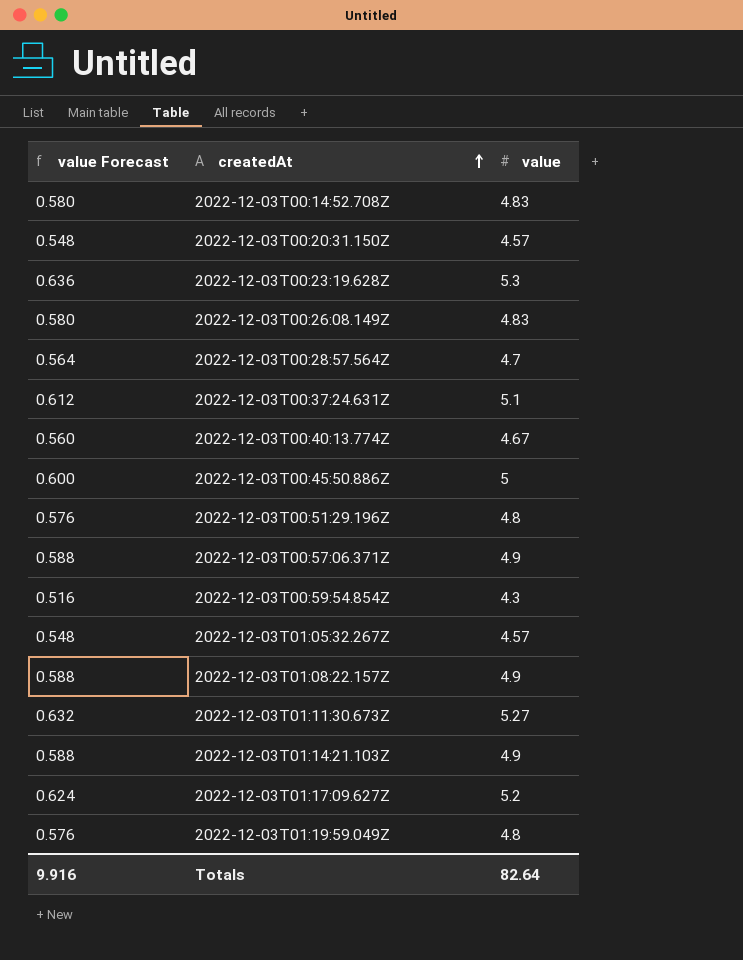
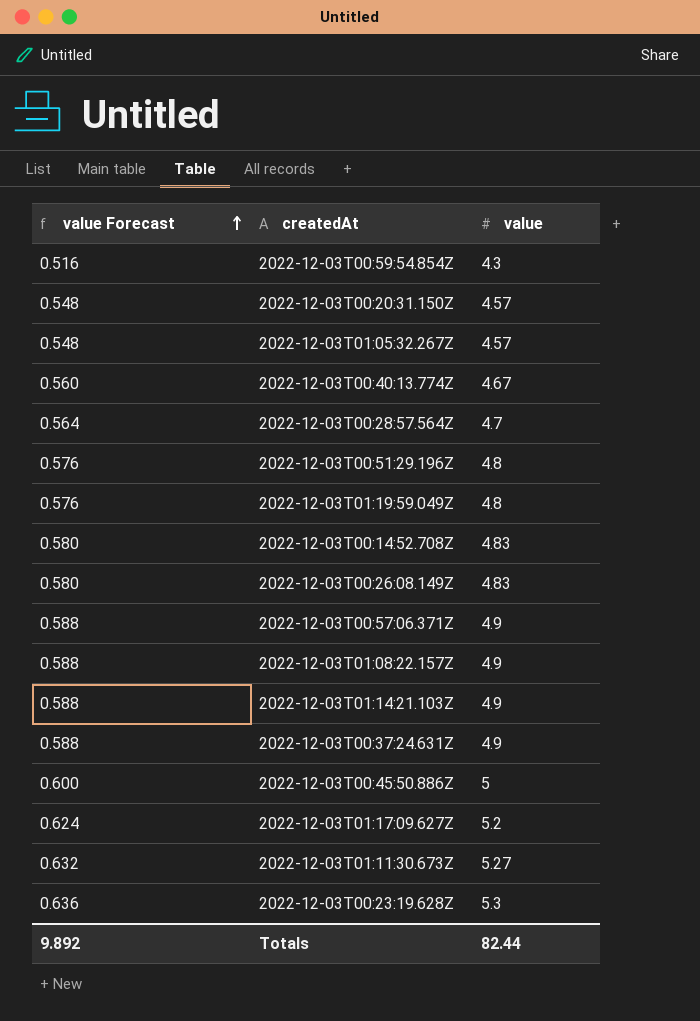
row order: createdAt ascending -> value Forecast ascending
2022-12-03T00:37:24.631Z | value Forecast: 0.612 -> 0.588
2022-12-03T00:37:24.631Z | value: 5.1 -> 4.9
Totals | value Forecast: 9.916 -> 9.892
Totals | value: 82.64 -> 82.44

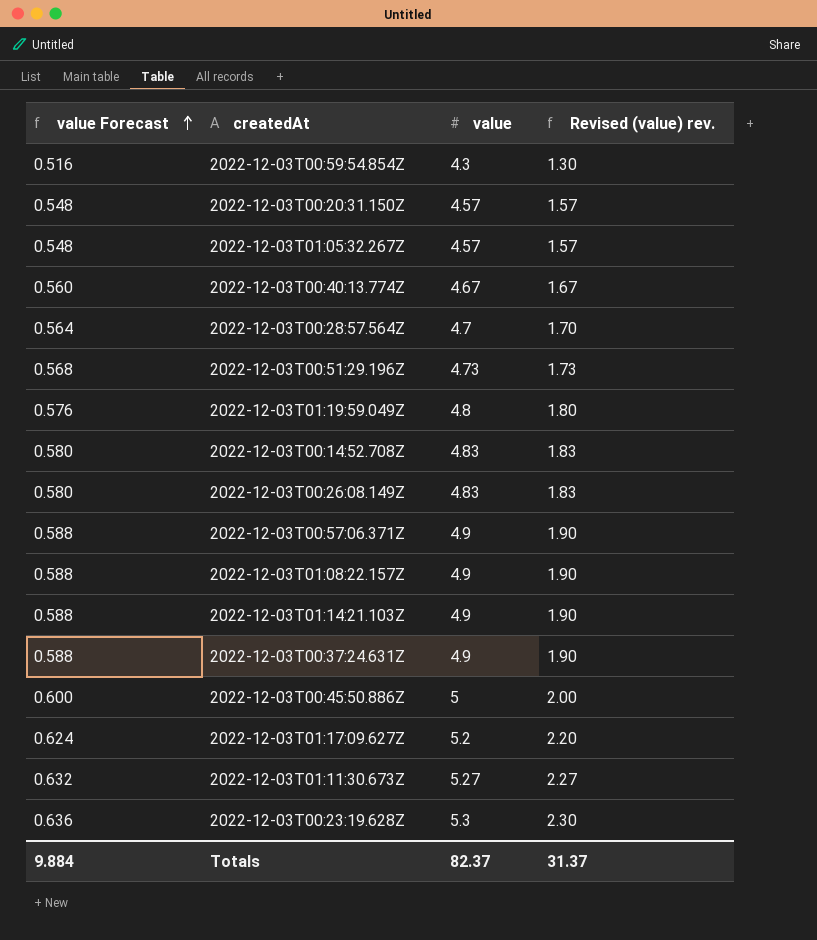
column Revised (value) rev. | formula: none -> [value] - 3
2022-12-03T00:51:29.196Z | value Forecast: 0.576 -> 0.568
2022-12-03T00:51:29.196Z | value: 4.8 -> 4.73
Totals | value Forecast: 9.892 -> 9.884
Totals | value: 82.44 -> 82.37

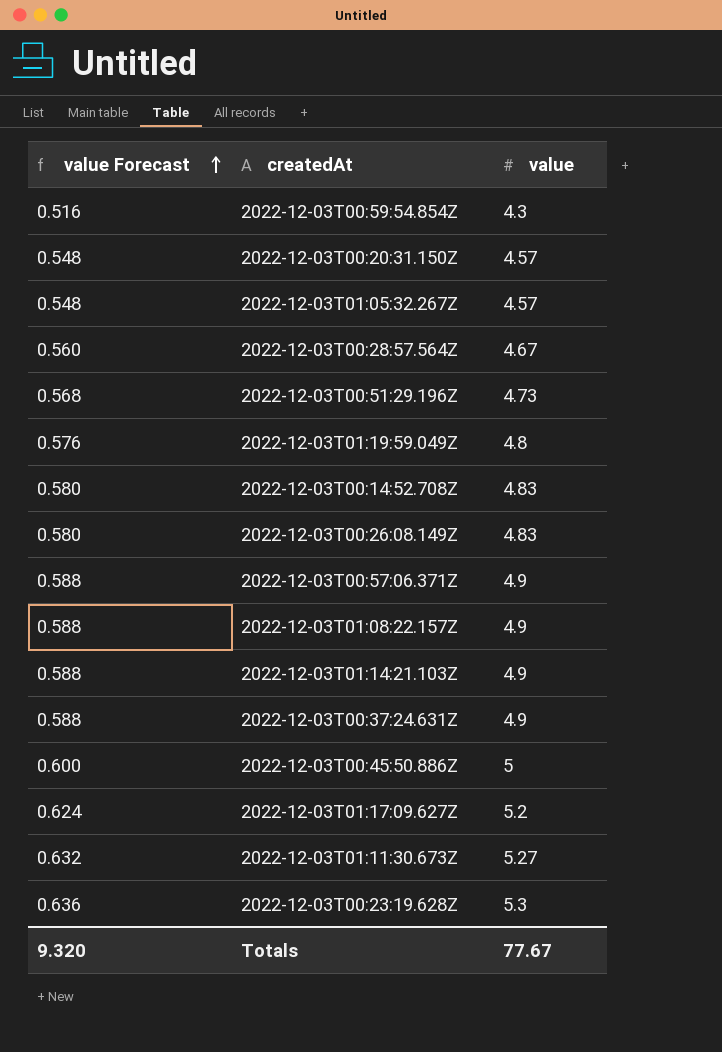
column Revised (value) rev. | formula: [value] - 3 -> none
row 2022-12-03T00:40:13.774Z: 0.560 | 4.67 | 1.67 -> none
2022-12-03T00:28:57.564Z | value Forecast: 0.564 -> 0.560
2022-12-03T00:28:57.564Z | value: 4.7 -> 4.67
Totals | value Forecast: 9.884 -> 9.320
Totals | value: 82.37 -> 77.67

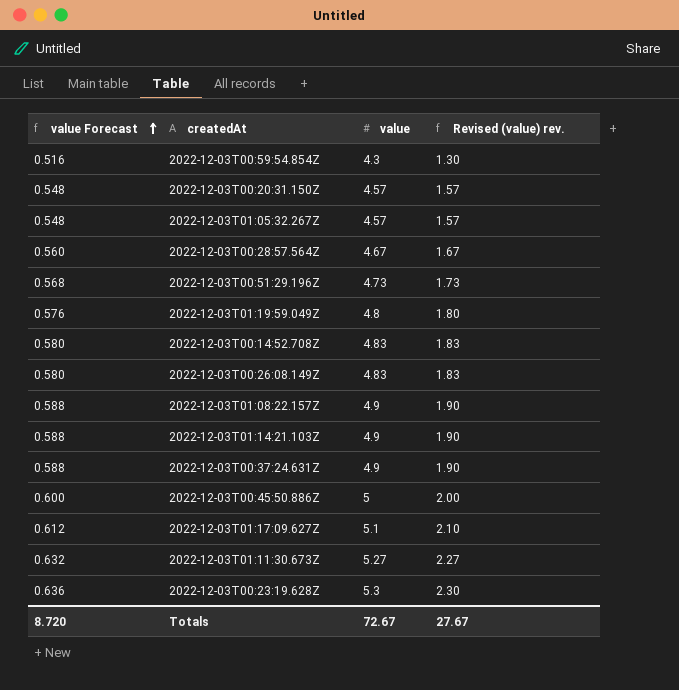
column Revised (value) rev. | formula: none -> [value] - 3
row 2022-12-03T00:57:06.371Z: 0.588 | 4.9 -> none
2022-12-03T01:17:09.627Z | value Forecast: 0.624 -> 0.612
2022-12-03T01:17:09.627Z | value: 5.2 -> 5.1
Totals | value Forecast: 9.320 -> 8.720
Totals | value: 77.67 -> 72.67

